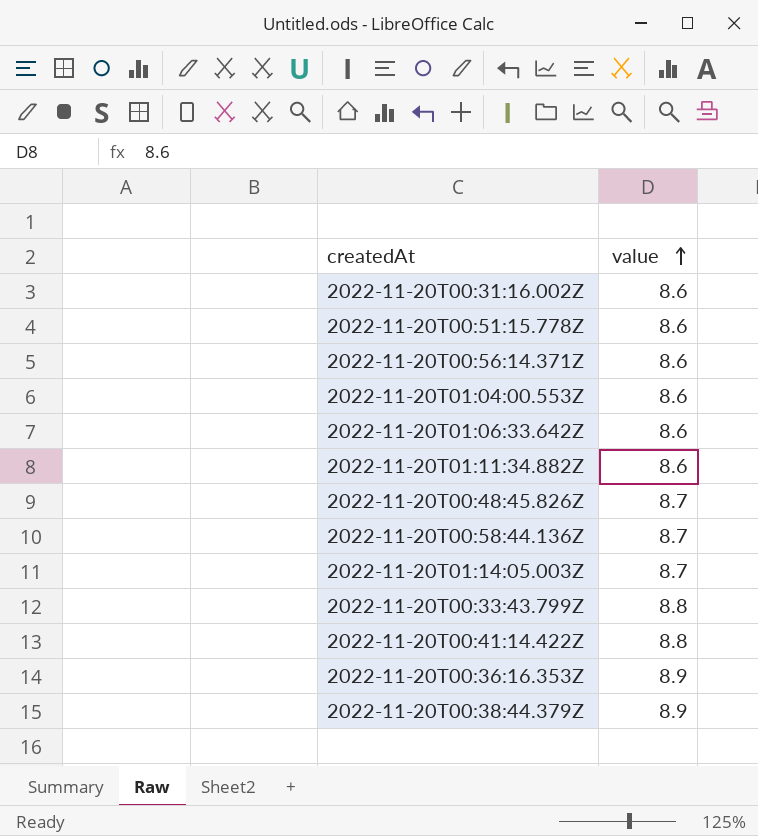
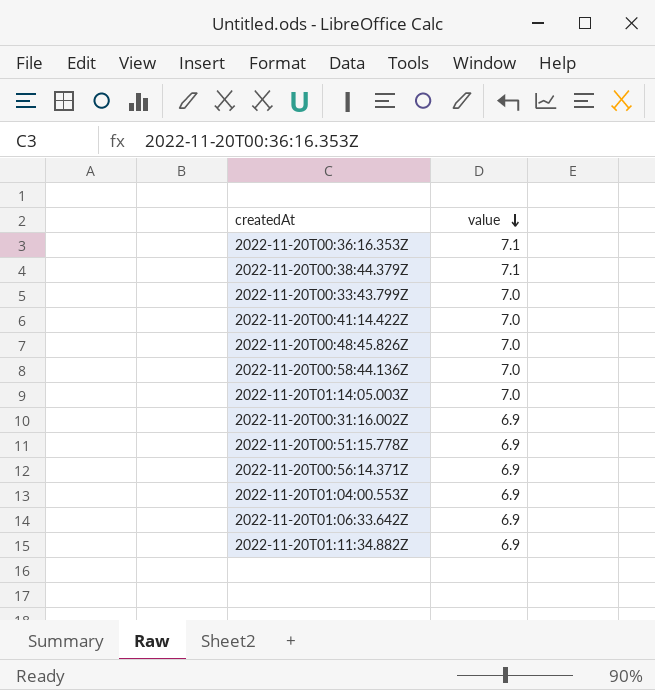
row order: value ascending -> value descending
2022-11-20T00:36:16.353Z | value: 8.9 -> 7.1
2022-11-20T00:38:44.379Z | value: 8.9 -> 7.1
2022-11-20T00:33:43.799Z | value: 8.8 -> 7.0
2022-11-20T00:41:14.422Z | value: 8.8 -> 7.0
2022-11-20T00:48:45.826Z | value: 8.7 -> 7.0
2022-11-20T00:58:44.136Z | value: 8.7 -> 7.0
2022-11-20T01:14:05.003Z | value: 8.7 -> 7.0
2022-11-20T00:31:16.002Z | value: 8.6 -> 6.9
2022-11-20T00:51:15.778Z | value: 8.6 -> 6.9
2022-11-20T00:56:14.371Z | value: 8.6 -> 6.9
2022-11-20T01:04:00.553Z | value: 8.6 -> 6.9
2022-11-20T01:06:33.642Z | value: 8.6 -> 6.9
2022-11-20T01:11:34.882Z | value: 8.6 -> 6.9

